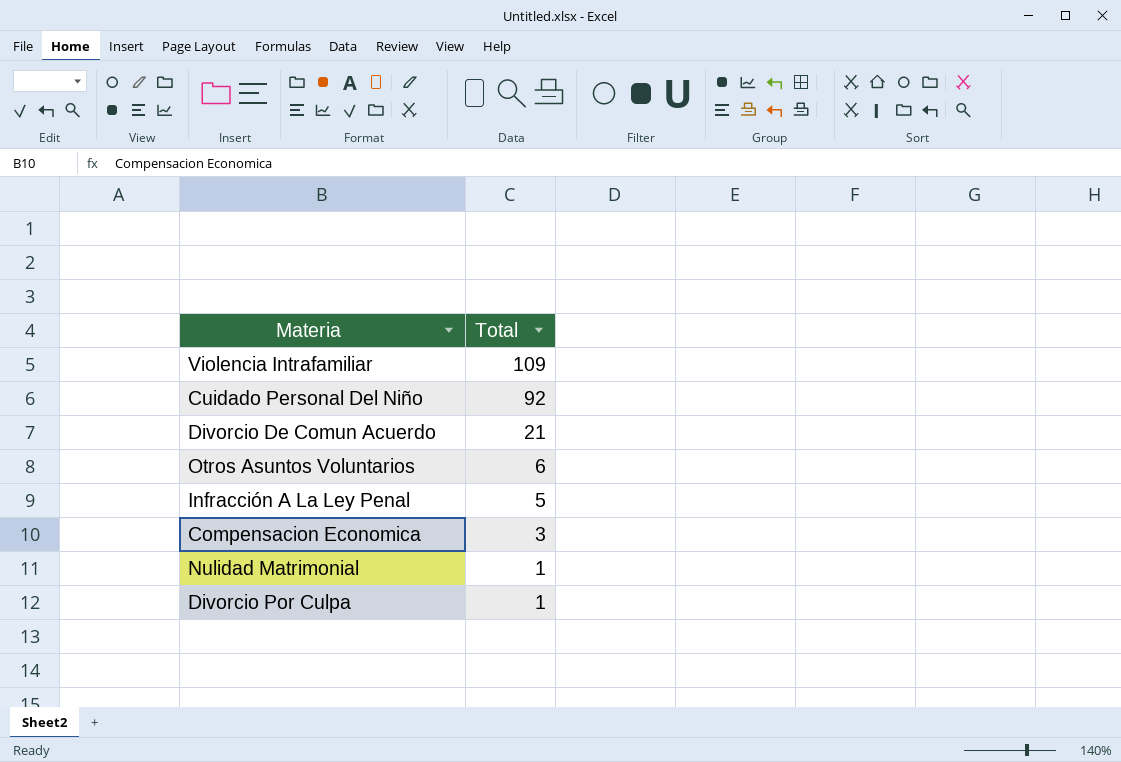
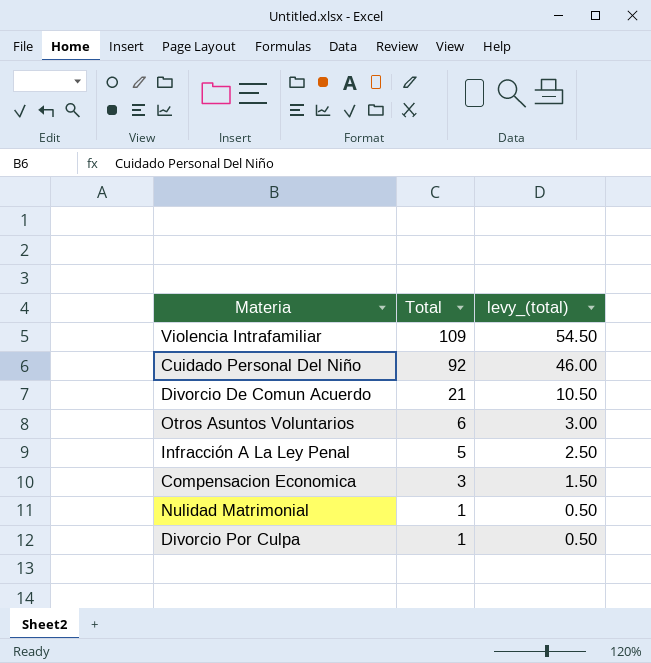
column levy_(total) | formula: none -> [Total] * 0.5

